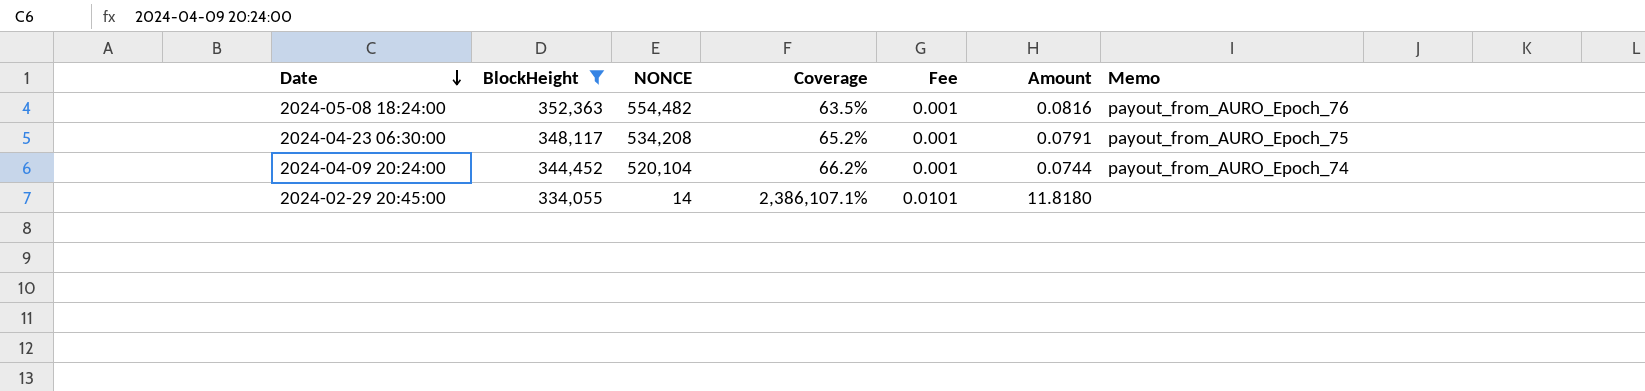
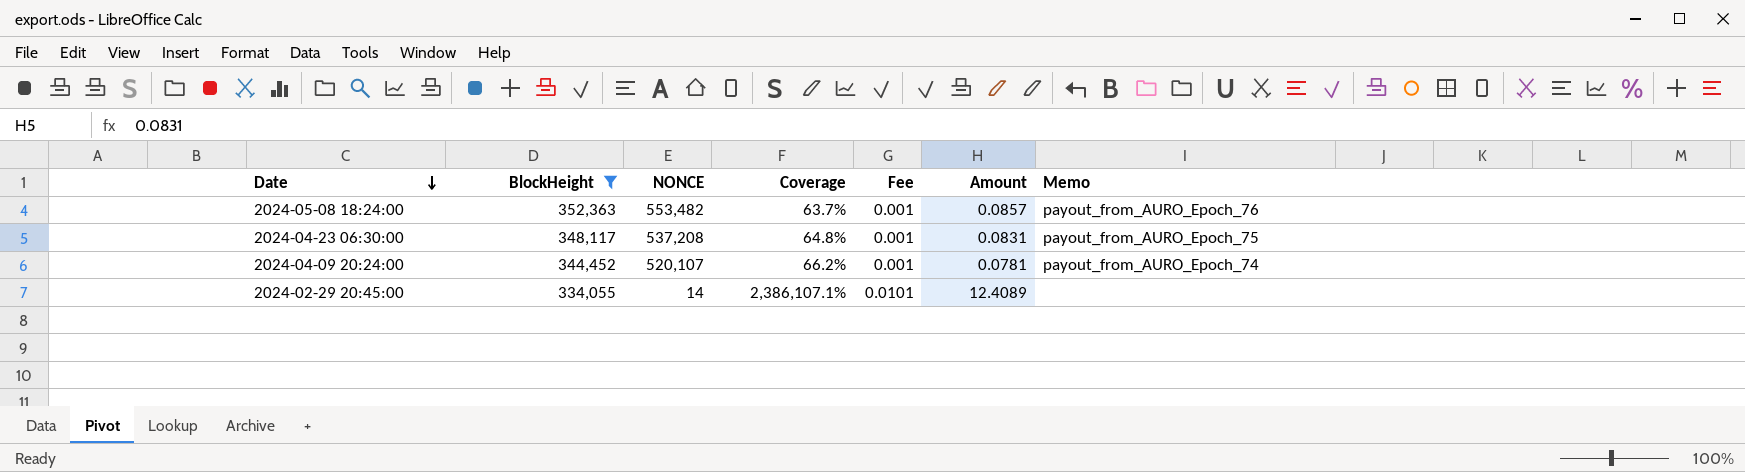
2024-05-08 18:24:00 | NONCE: 554,482 -> 553,482
2024-05-08 18:24:00 | Coverage: 63.5% -> 63.7%
2024-05-08 18:24:00 | Amount: 0.0816 -> 0.0857
2024-04-23 06:30:00 | NONCE: 534,208 -> 537,208
2024-04-23 06:30:00 | Coverage: 65.2% -> 64.8%
2024-04-23 06:30:00 | Amount: 0.0791 -> 0.0831
2024-04-09 20:24:00 | NONCE: 520,104 -> 520,107
2024-04-09 20:24:00 | Amount: 0.0744 -> 0.0781
2024-02-29 20:45:00 | Amount: 11.8180 -> 12.4089

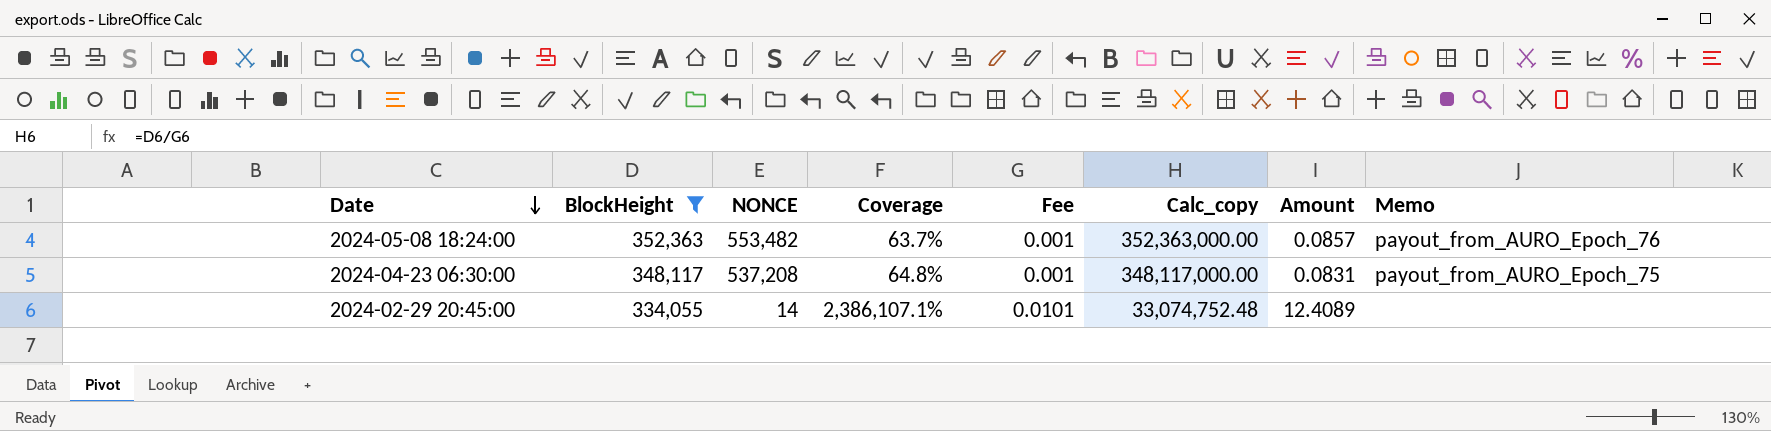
column Calc_copy | formula: none -> [BlockHeight] / [Fee]
row 2024-04-09 20:24:00: 344,452 | 520,107 | 66.2% | 0.001 | 0.0781 | payout_from_AURO_Epoch_74 -> none

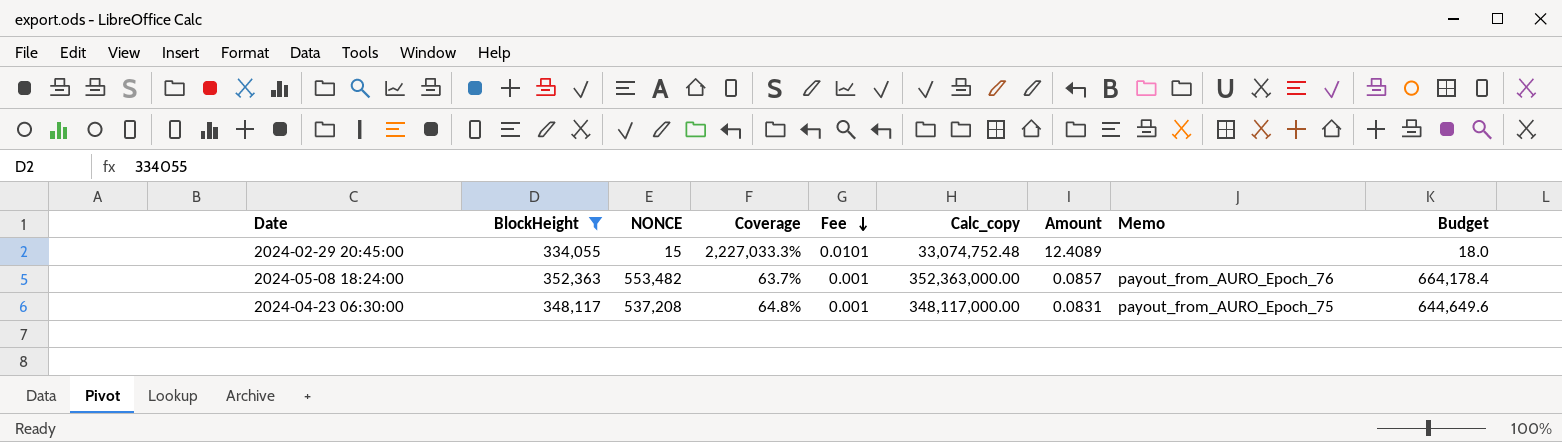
row order: Date descending -> Fee descending
column Budget | formula: none -> [NONCE] * 1.2
2024-02-29 20:45:00 | NONCE: 14 -> 15
2024-02-29 20:45:00 | Coverage: 2,386,107.1% -> 2,227,033.3%

